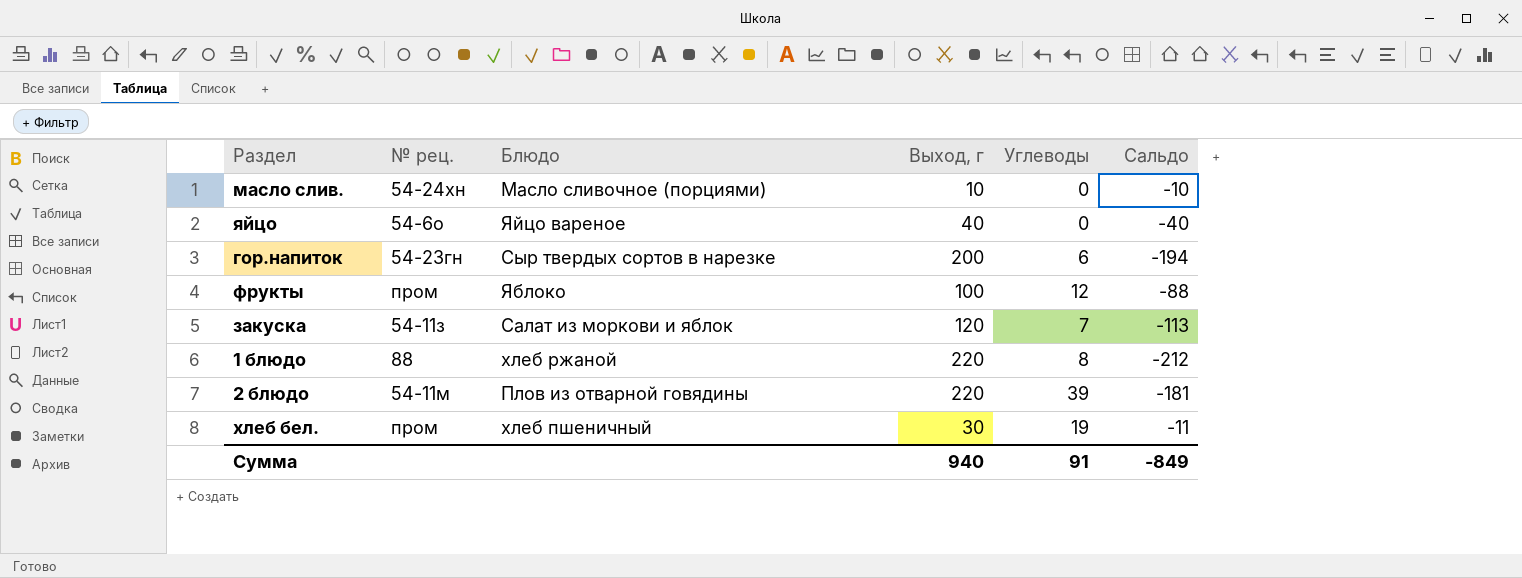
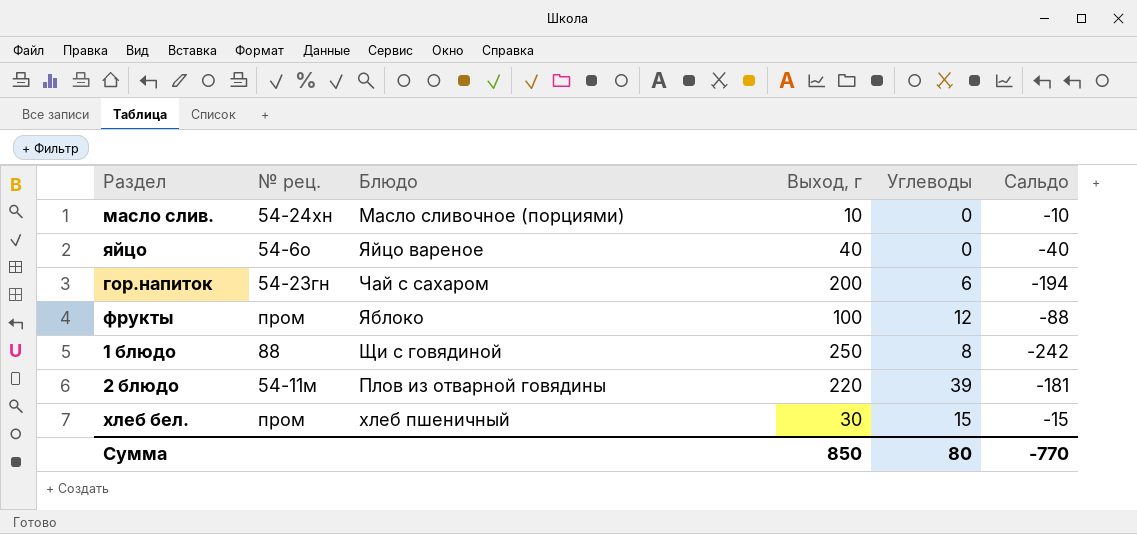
row закуска: 54-11з | Салат из моркови и яблок | 120 | 7 | -113 -> none
гор.напиток | Блюдо: Сыр твердых сортов в нарезке -> Чай с сахаром
1 блюдо | Блюдо: хлеб ржаной -> Щи с говядиной
1 блюдо | Выход, г: 220 -> 250
1 блюдо | Сальдо: -212 -> -242
хлеб бел. | Углеводы: 19 -> 15
хлеб бел. | Сальдо: -11 -> -15
Сумма | Выход, г: 940 -> 850
Сумма | Углеводы: 91 -> 80
Сумма | Сальдо: -849 -> -770

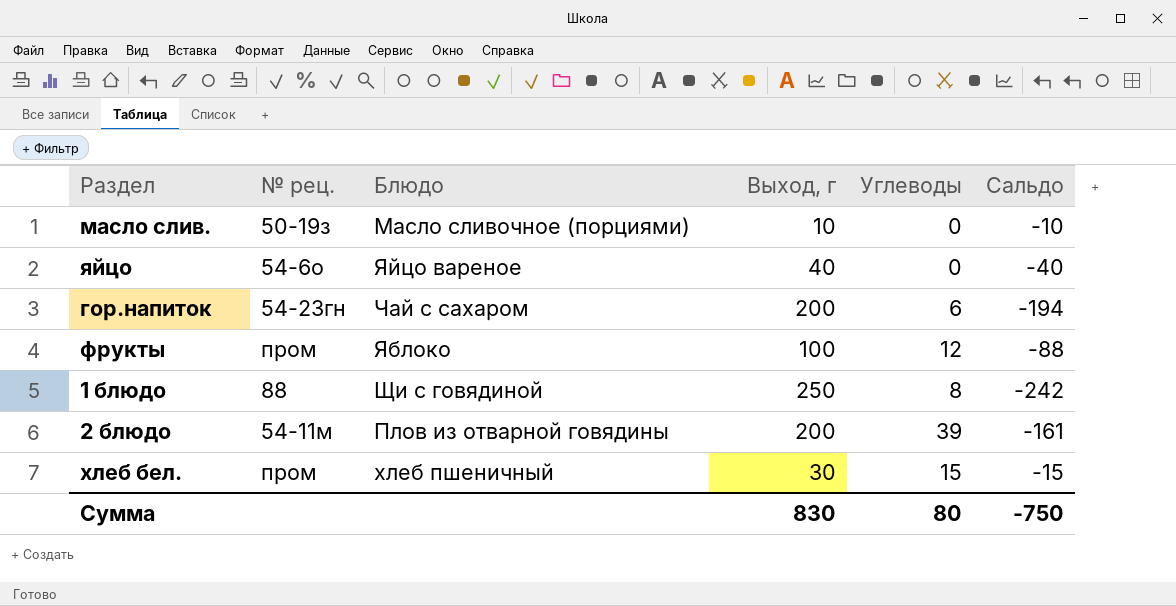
масло слив. | № рец.: 54-24хн -> 50-19з
2 блюдо | Выход, г: 220 -> 200
2 блюдо | Сальдо: -181 -> -161
Сумма | Выход, г: 850 -> 830
Сумма | Сальдо: -770 -> -750

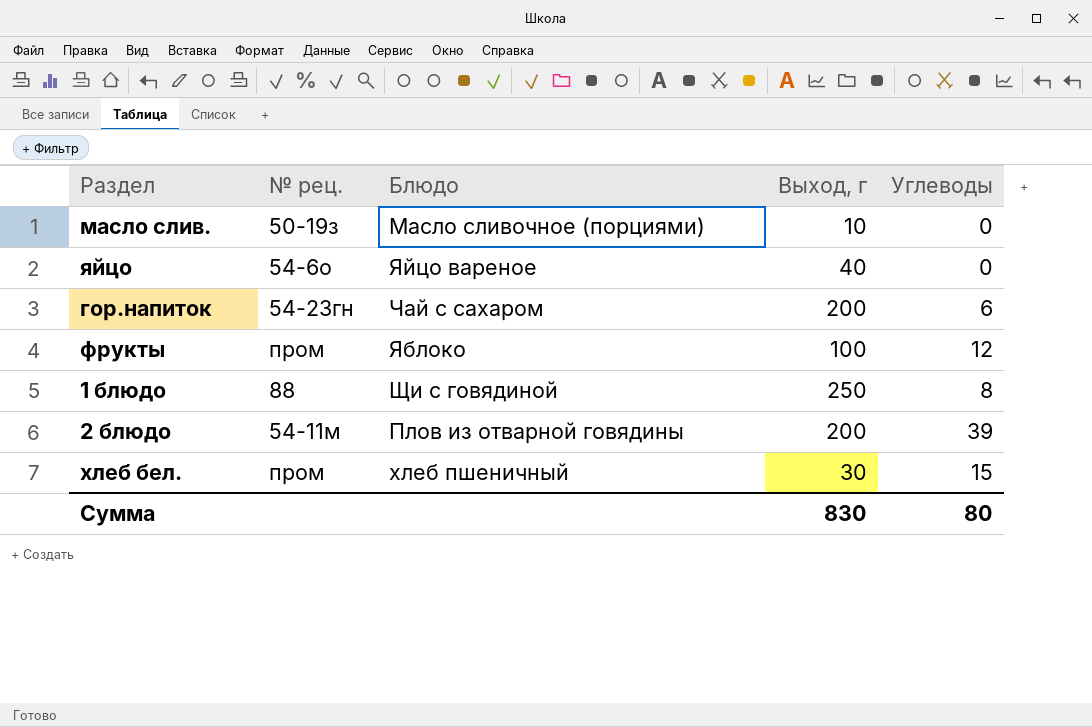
column Сальдо | formula: [Углеводы] - [Выход, г] -> none

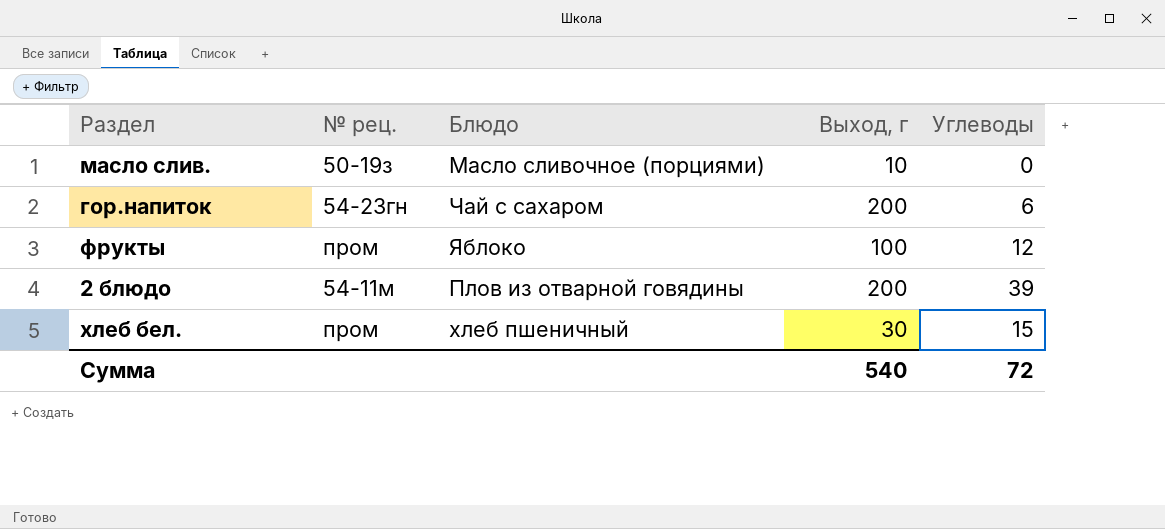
row яйцо: 54-6о | Яйцо вареное | 40 | 0 -> none
row 1 блюдо: 88 | Щи с говядиной | 250 | 8 -> none
Сумма | Выход, г: 830 -> 540
Сумма | Углеводы: 80 -> 72

